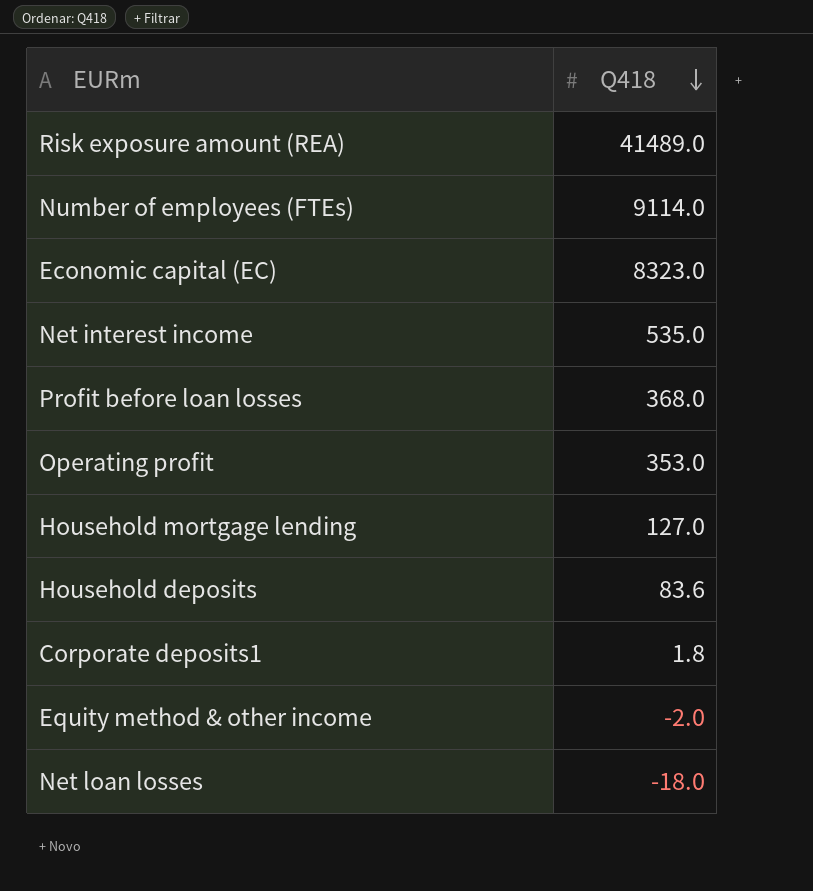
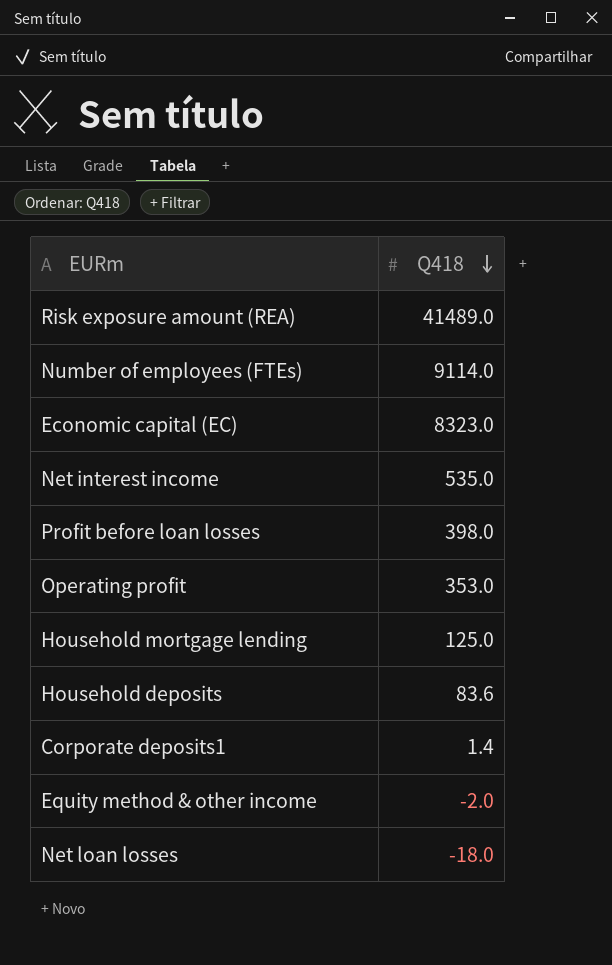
Profit before loan losses | Q418: 368.0 -> 398.0
Household mortgage lending | Q418: 127.0 -> 125.0
Corporate deposits1 | Q418: 1.8 -> 1.4

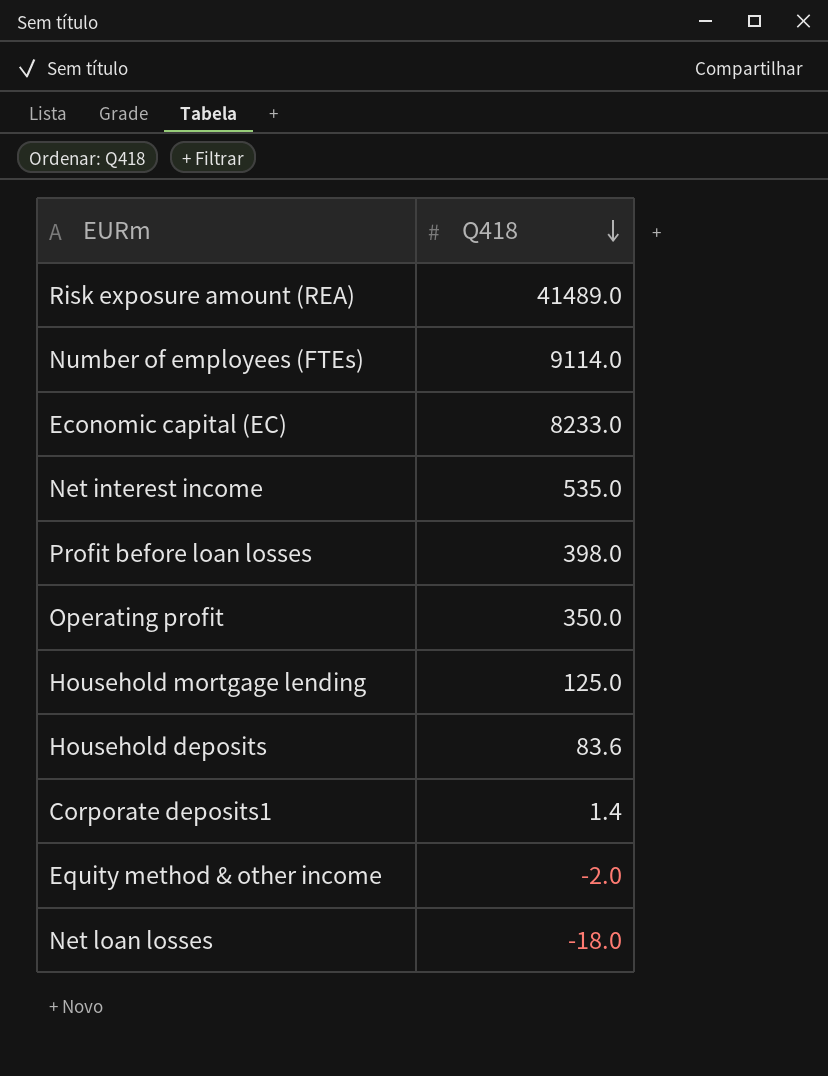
Economic capital (EC) | Q418: 8323.0 -> 8233.0
Operating profit | Q418: 353.0 -> 350.0

